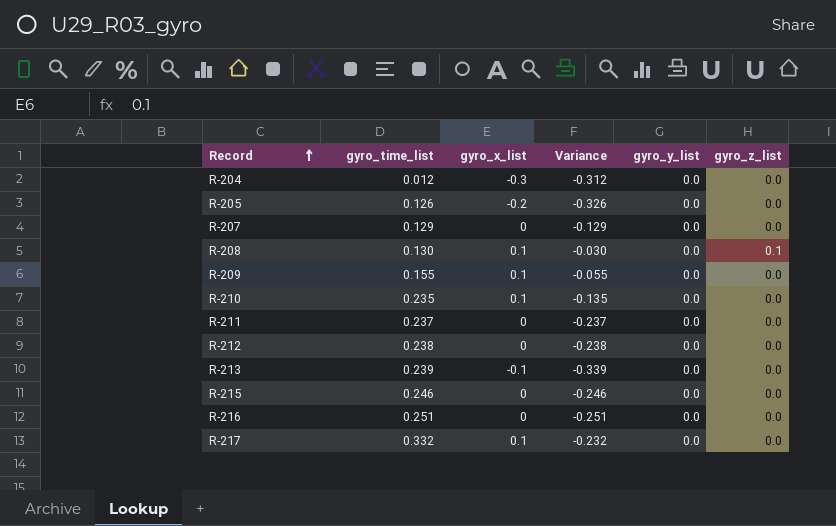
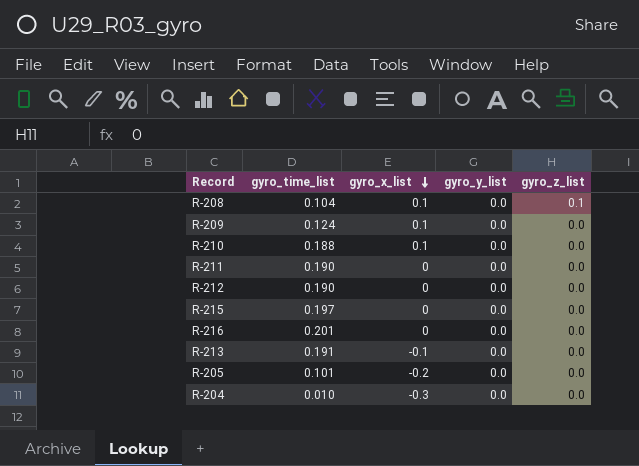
row order: Record ascending -> gyro_x_list descending
column Variance | formula: [gyro_x_list] - [gyro_time_list] -> none
row R-207: 0.129 | 0 | -0.129 | 0.0 | 0.0 -> none
row R-217: 0.332 | 0.1 | -0.232 | 0.0 | 0.0 -> none
R-208 | gyro_time_list: 0.130 -> 0.104
R-209 | gyro_time_list: 0.155 -> 0.124
R-210 | gyro_time_list: 0.235 -> 0.188
R-211 | gyro_time_list: 0.237 -> 0.190
R-212 | gyro_time_list: 0.238 -> 0.190
R-215 | gyro_time_list: 0.246 -> 0.197
R-216 | gyro_time_list: 0.251 -> 0.201
R-213 | gyro_time_list: 0.239 -> 0.191
R-205 | gyro_time_list: 0.126 -> 0.101
R-204 | gyro_time_list: 0.012 -> 0.010

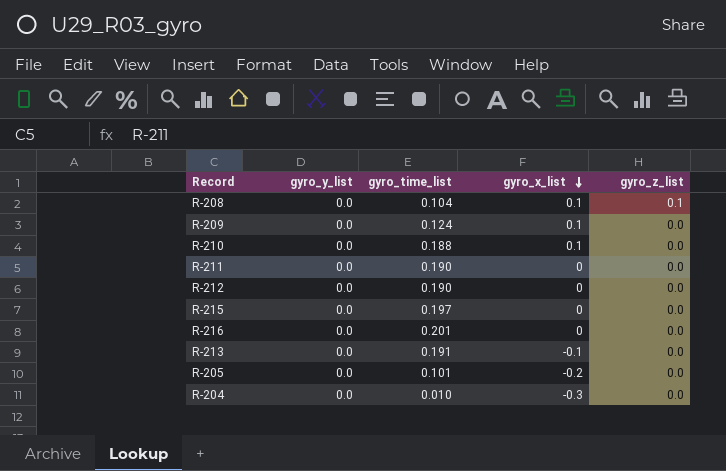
column gyro_y_list | position: 4 -> 2

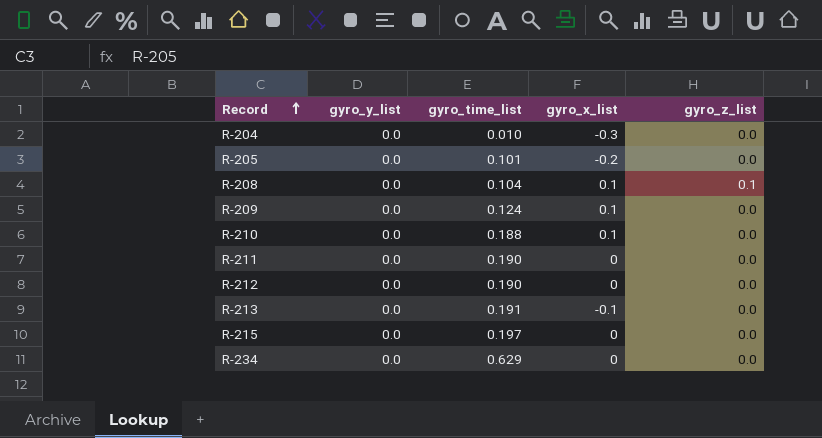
row order: gyro_x_list descending -> Record ascending
row R-216: 0.0 | 0.201 | 0 | 0.0 -> none
row R-234: none -> 0.0 | 0.629 | 0 | 0.0

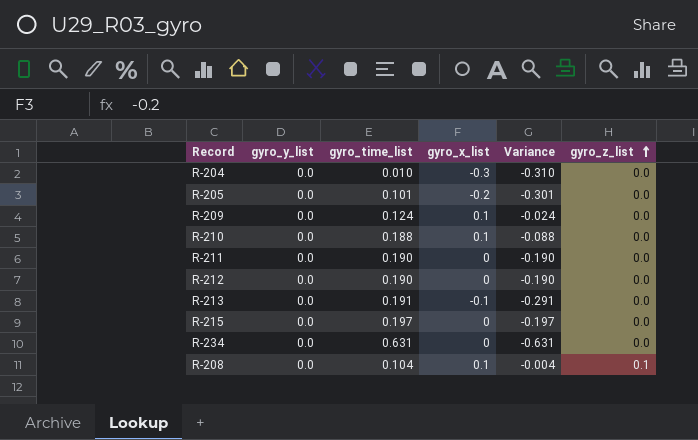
row order: Record ascending -> gyro_z_list ascending
column Variance | formula: none -> [gyro_x_list] - [gyro_time_list]
R-234 | gyro_time_list: 0.629 -> 0.631

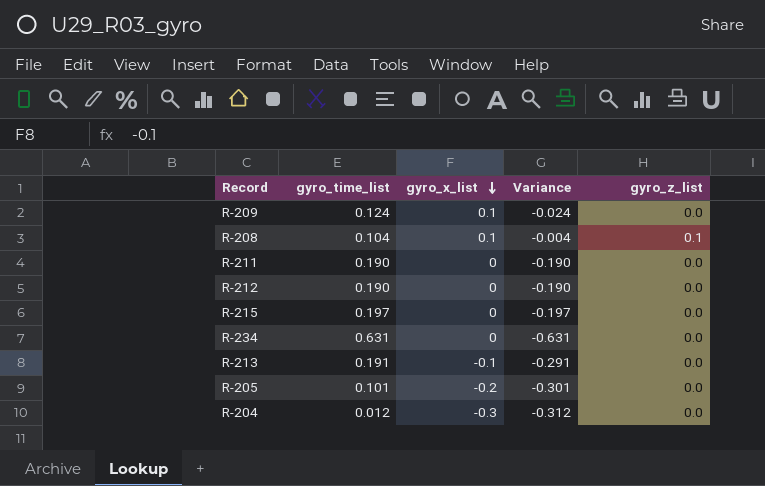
row order: gyro_z_list ascending -> gyro_x_list descending
column gyro_y_list | position: 2 -> none
row R-210: 0.0 | 0.188 | 0.1 | -0.088 | 0.0 -> none
R-204 | gyro_time_list: 0.010 -> 0.012
R-204 | Variance: -0.310 -> -0.312

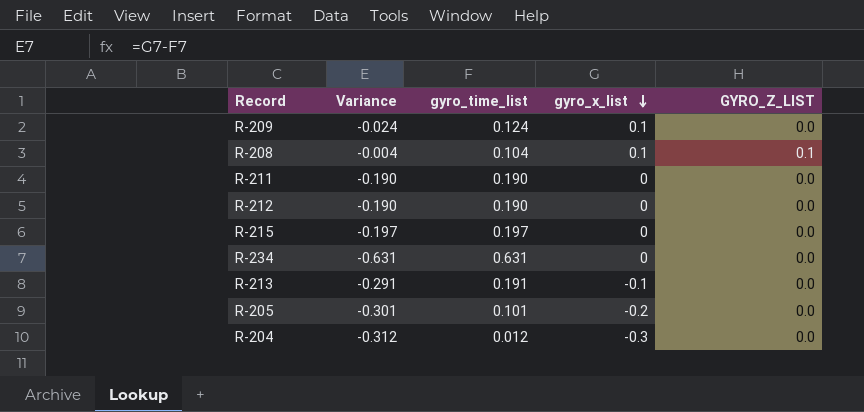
column Variance | position: 4 -> 2
column name: gyro_z_list -> GYRO_Z_LIST

